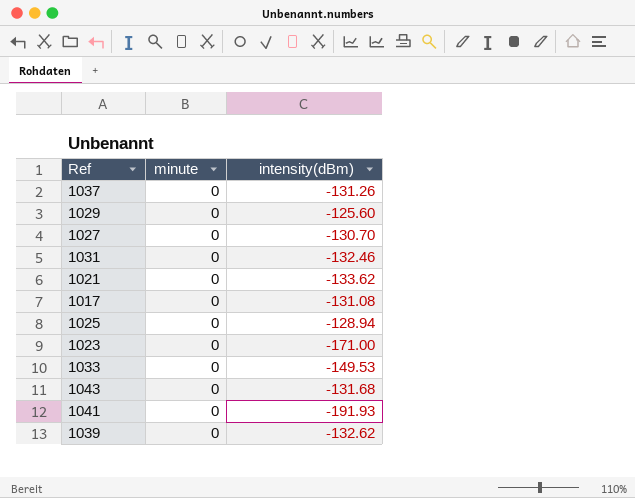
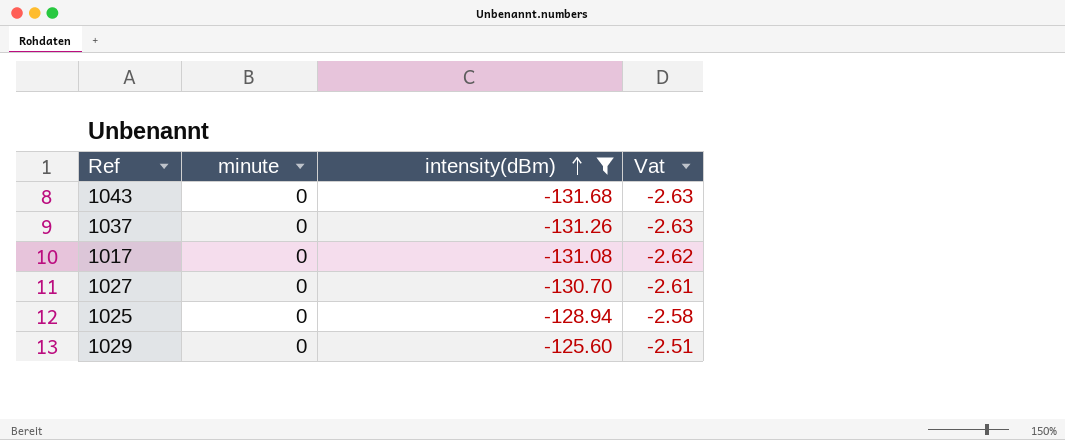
filter: none -> intensity(dBm) >= -131.68
row order: none -> intensity(dBm) ascending
column Vat | formula: none -> [intensity(dBm)] * 0.02

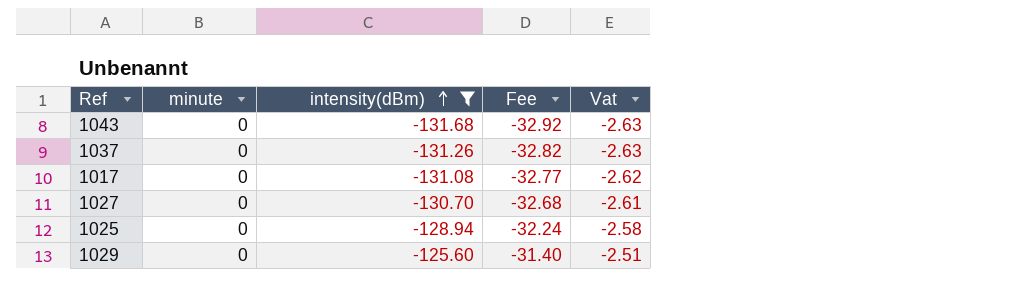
column Fee | formula: none -> [intensity(dBm)] * 0.25

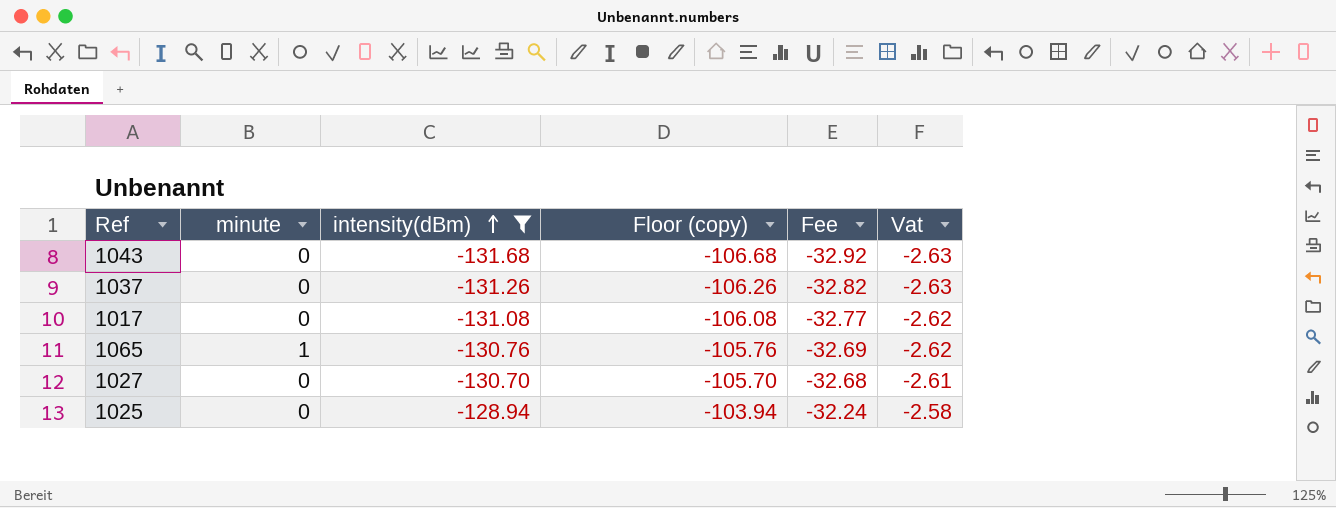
column Floor (copy) | formula: none -> [intensity(dBm)] + 25
row 1029: 0 | -125.60 | -31.40 | -2.51 -> none
row 1065: none -> 1 | -130.76 | -105.76 | -32.69 | -2.62

